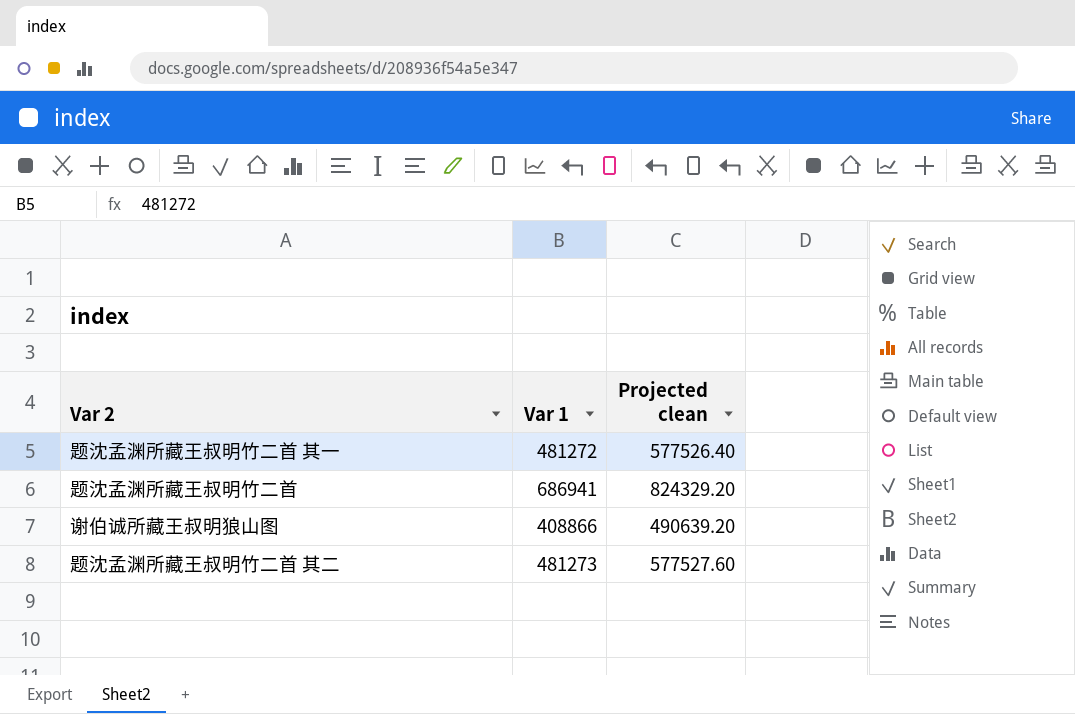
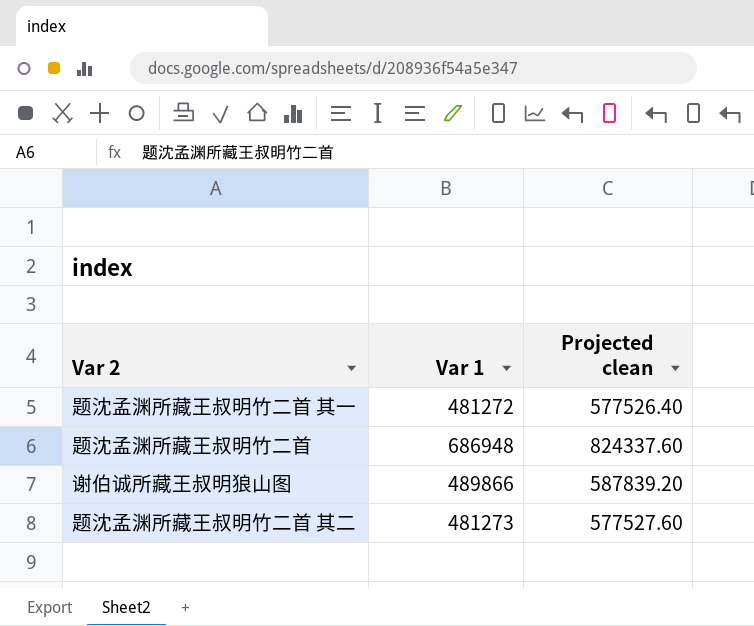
题沈孟渊所藏王叔明竹二首 | Var 1: 686941 -> 686948
题沈孟渊所藏王叔明竹二首 | Projected clean: 824329.20 -> 824337.60
谢伯诚所藏王叔明狼山图 | Var 1: 408866 -> 489866
谢伯诚所藏王叔明狼山图 | Projected clean: 490639.20 -> 587839.20

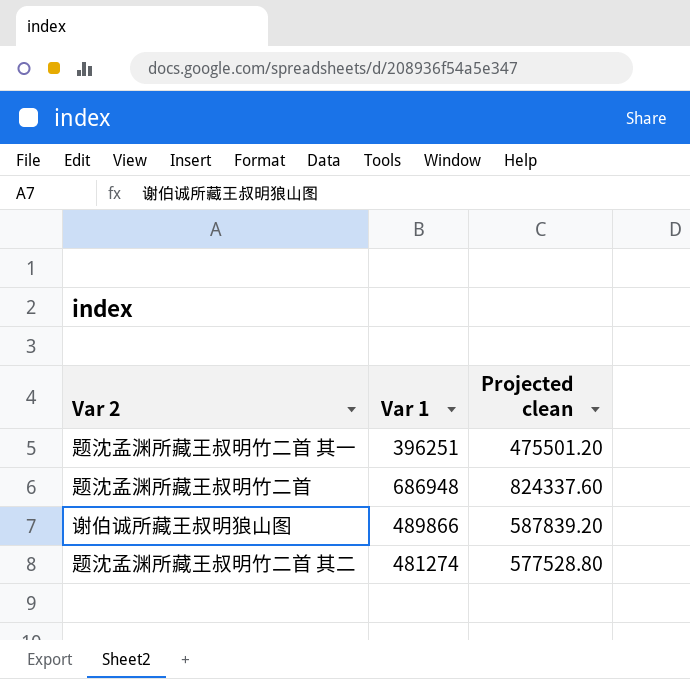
题沈孟渊所藏王叔明竹二首 其一 | Var 1: 481272 -> 396251
题沈孟渊所藏王叔明竹二首 其一 | Projected clean: 577526.40 -> 475501.20
题沈孟渊所藏王叔明竹二首 其二 | Var 1: 481273 -> 481274
题沈孟渊所藏王叔明竹二首 其二 | Projected clean: 577527.60 -> 577528.80

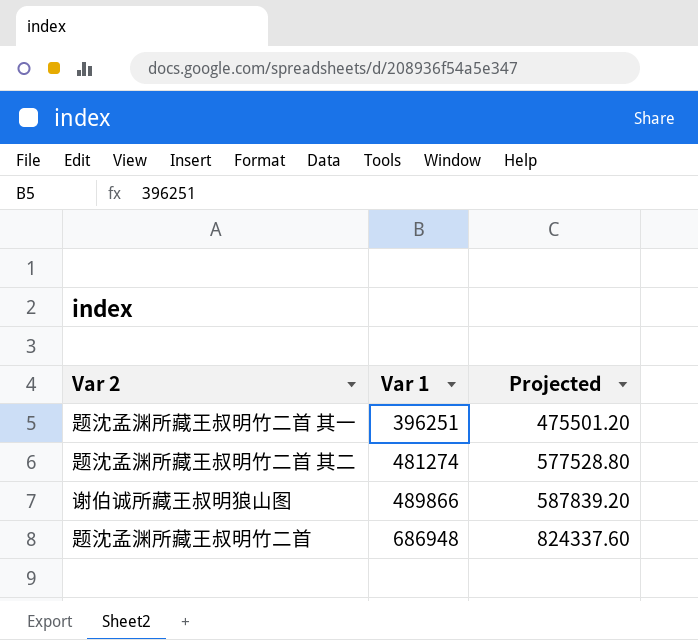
row order: none -> Var 1 ascending
column name: Projected clean -> Projected

